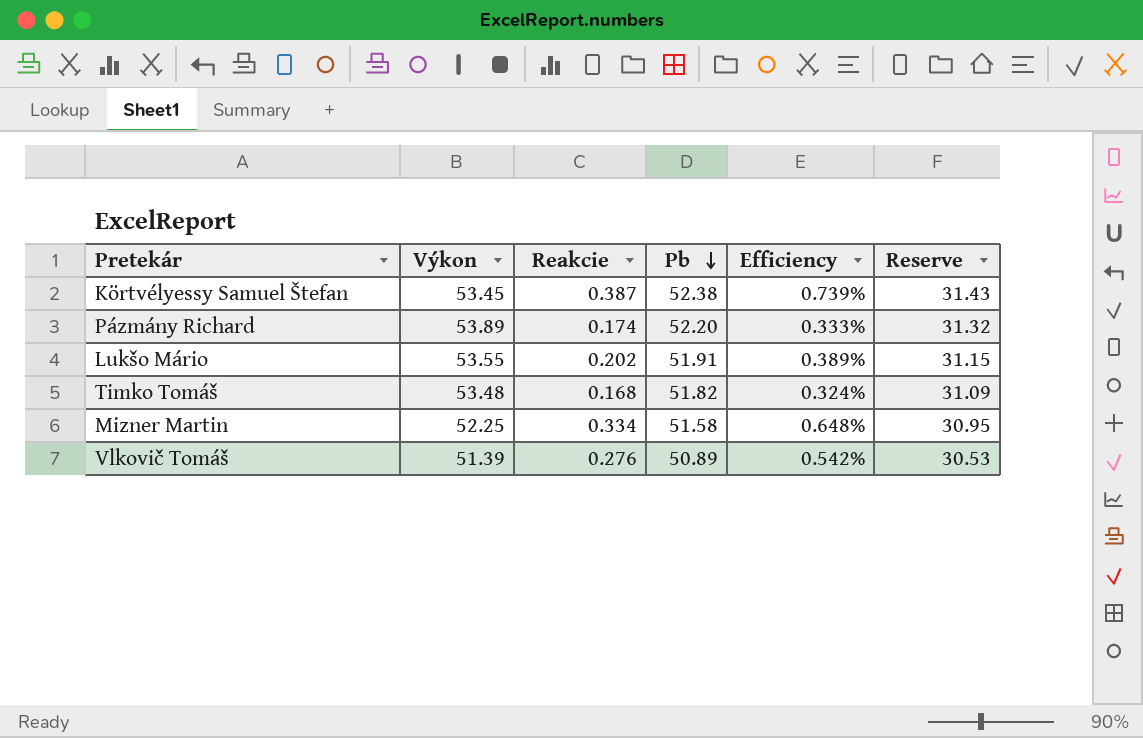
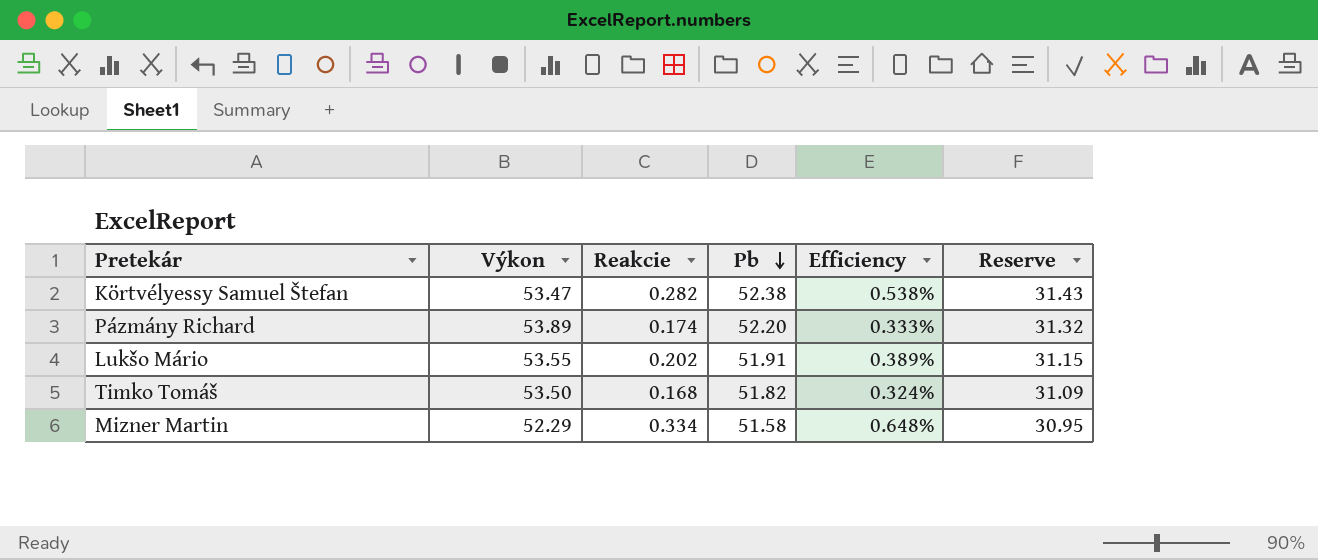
row Vlkovič Tomáš: 51.39 | 0.276 | 50.89 | 0.542% | 30.53 -> none
Körtvélyessy Samuel Štefan | Výkon: 53.45 -> 53.47
Körtvélyessy Samuel Štefan | Reakcie: 0.387 -> 0.282
Körtvélyessy Samuel Štefan | Efficiency: 0.739% -> 0.538%
Timko Tomáš | Výkon: 53.48 -> 53.50
Mizner Martin | Výkon: 52.25 -> 52.29

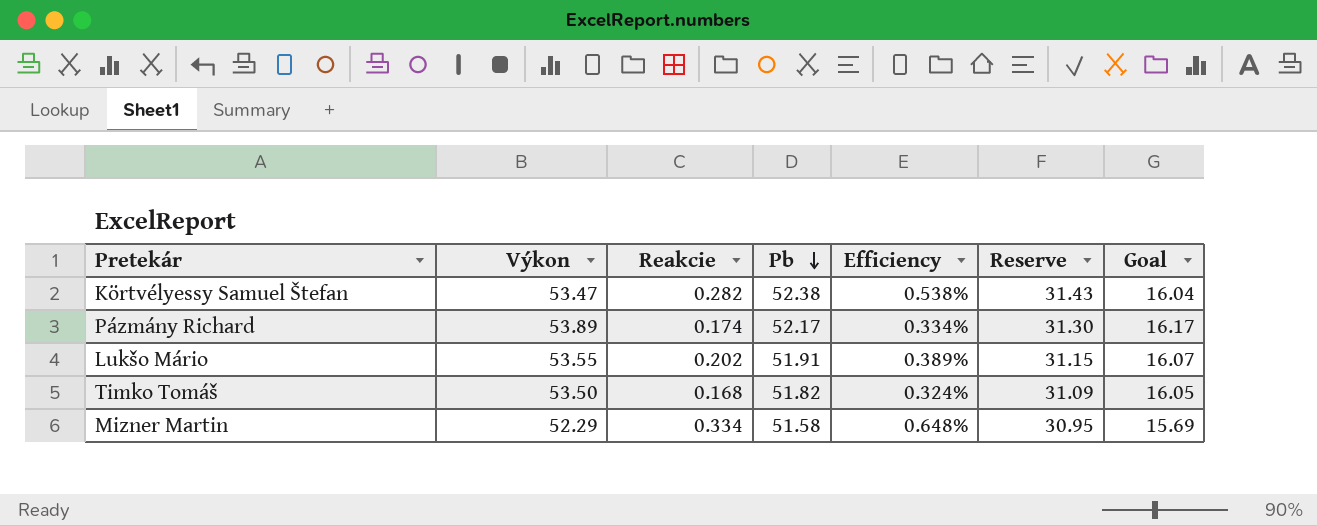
column Goal | formula: none -> [Výkon] * 0.3
Pázmány Richard | Pb: 52.20 -> 52.17
Pázmány Richard | Efficiency: 0.333% -> 0.334%
Pázmány Richard | Reserve: 31.32 -> 31.30

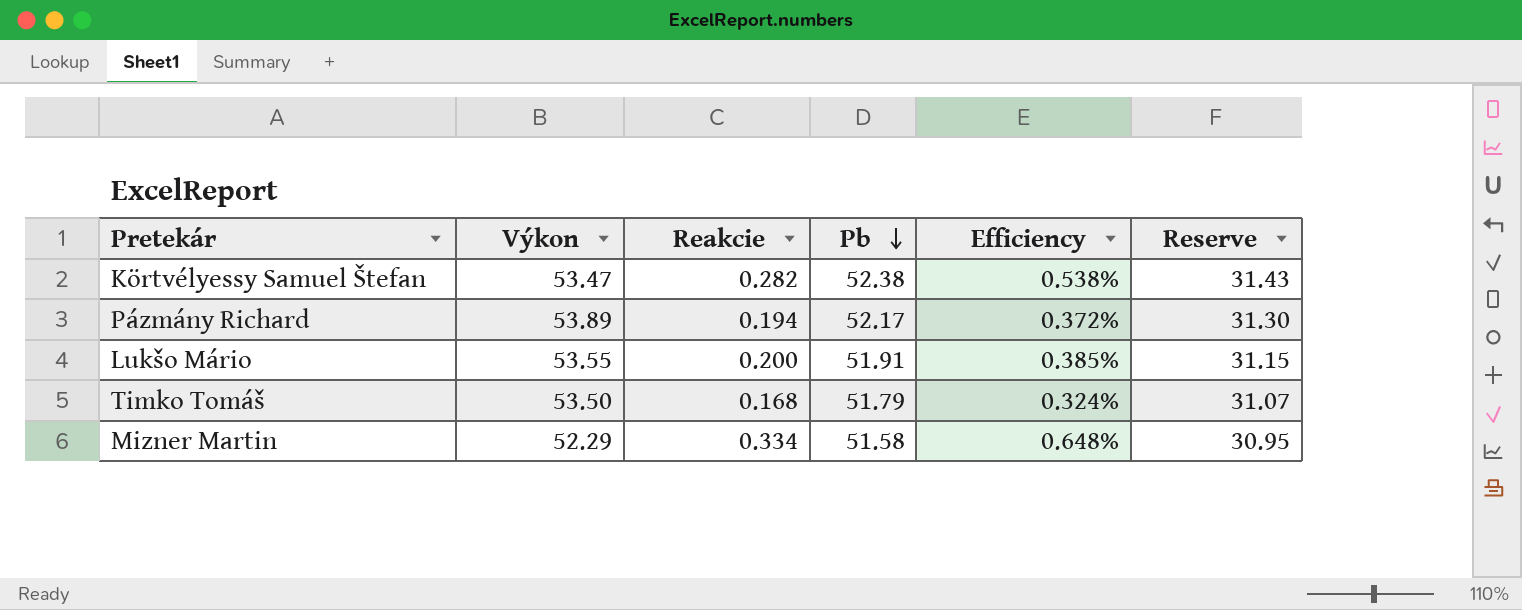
column Goal | formula: [Výkon] * 0.3 -> none
Pázmány Richard | Reakcie: 0.174 -> 0.194
Pázmány Richard | Efficiency: 0.334% -> 0.372%
Lukšo Mário | Reakcie: 0.202 -> 0.200
Lukšo Mário | Efficiency: 0.389% -> 0.385%
Timko Tomáš | Pb: 51.82 -> 51.79
Timko Tomáš | Reserve: 31.09 -> 31.07

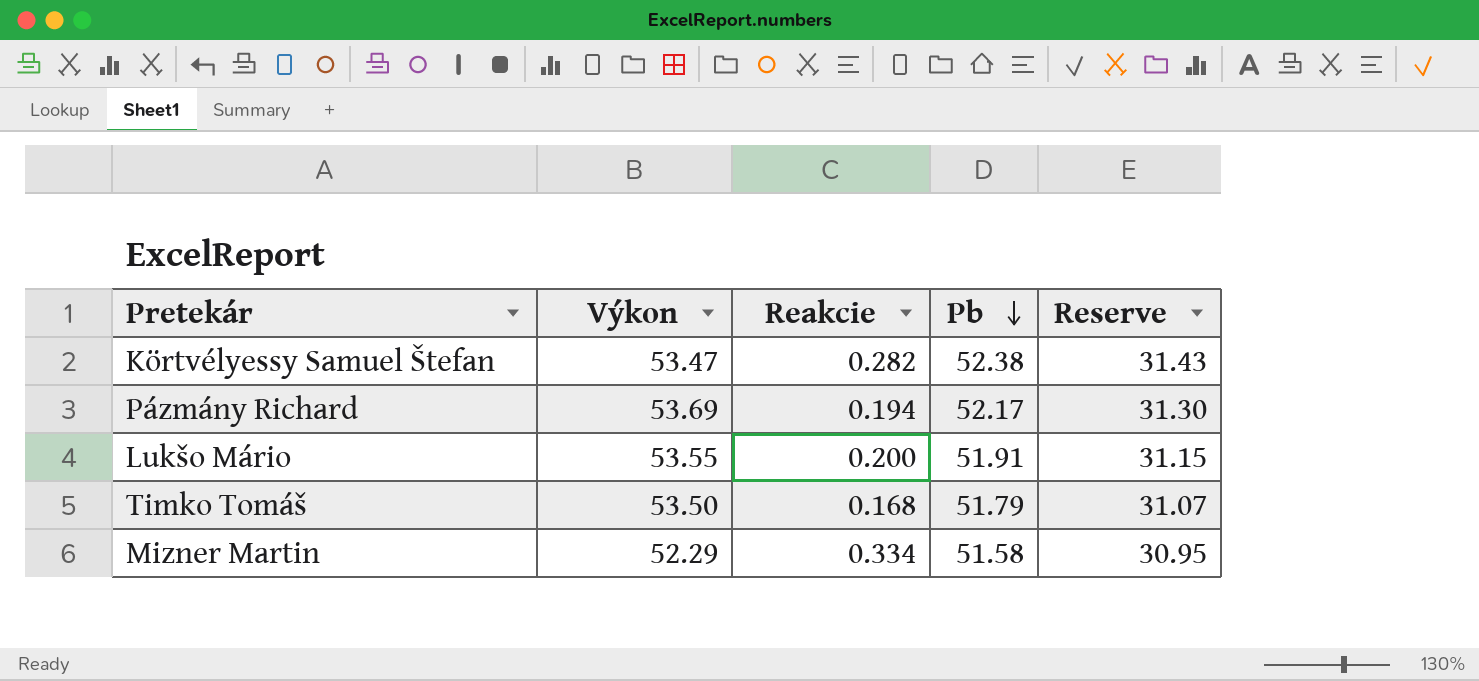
column Efficiency | formula: [Reakcie] / [Pb] -> none
Pázmány Richard | Výkon: 53.89 -> 53.69

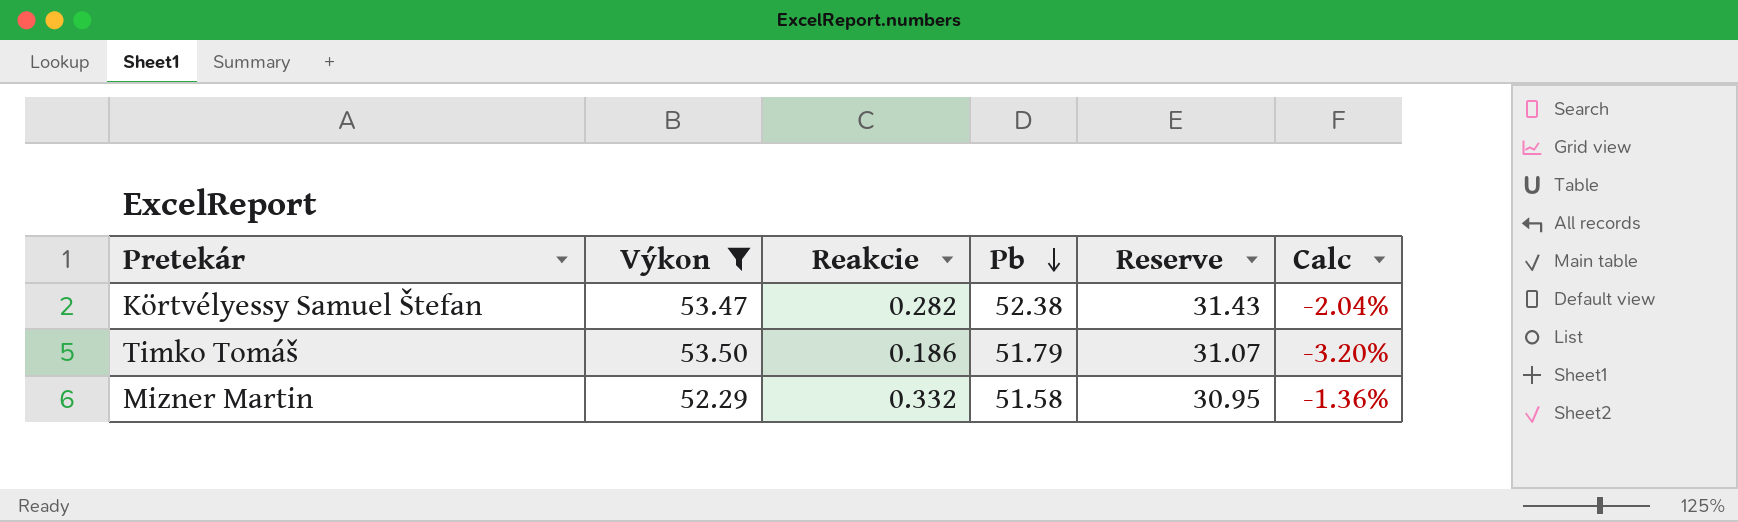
filter: none -> Výkon <= 53.50
column Calc | formula: none -> ([Pb] - [Výkon]) / [Výkon]
Timko Tomáš | Reakcie: 0.168 -> 0.186
Mizner Martin | Reakcie: 0.334 -> 0.332

